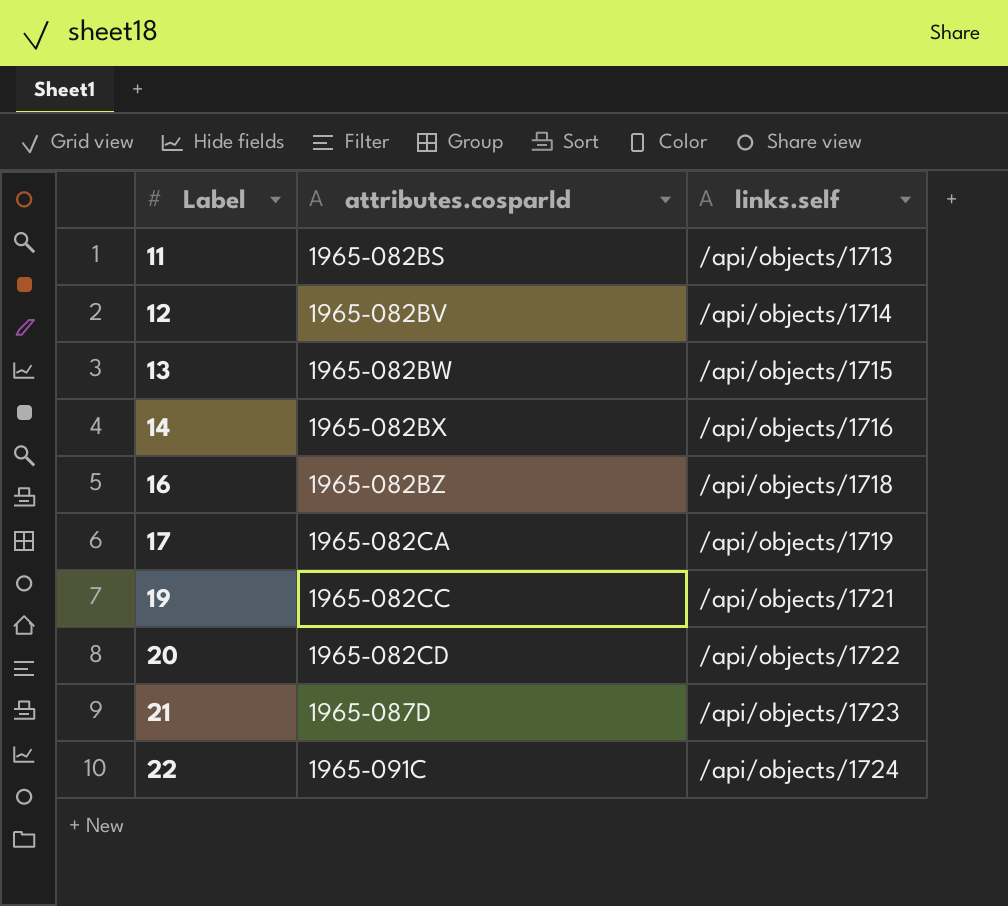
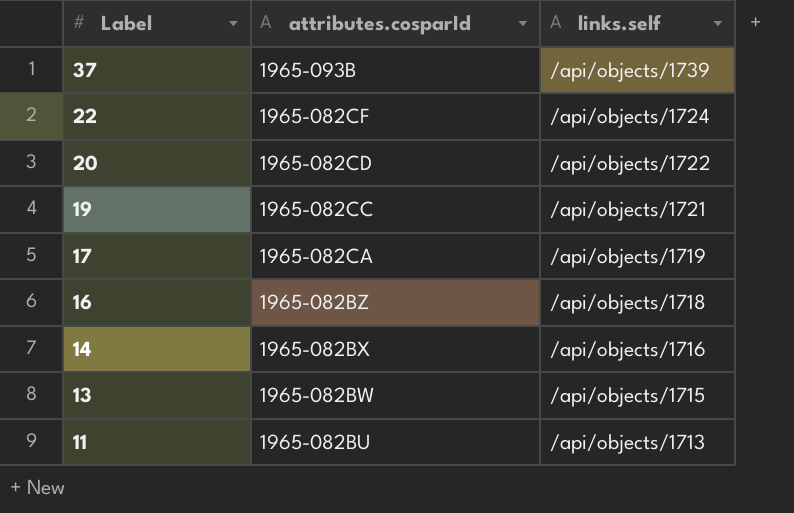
row order: Label ascending -> Label descending
row 12: 1965-082BV | /api/objects/1714 -> none
row 21: 1965-087D | /api/objects/1723 -> none
row 37: none -> 1965-093B | /api/objects/1739
22 | attributes.cosparId: 1965-091C -> 1965-082CF
11 | attributes.cosparId: 1965-082BS -> 1965-082BU

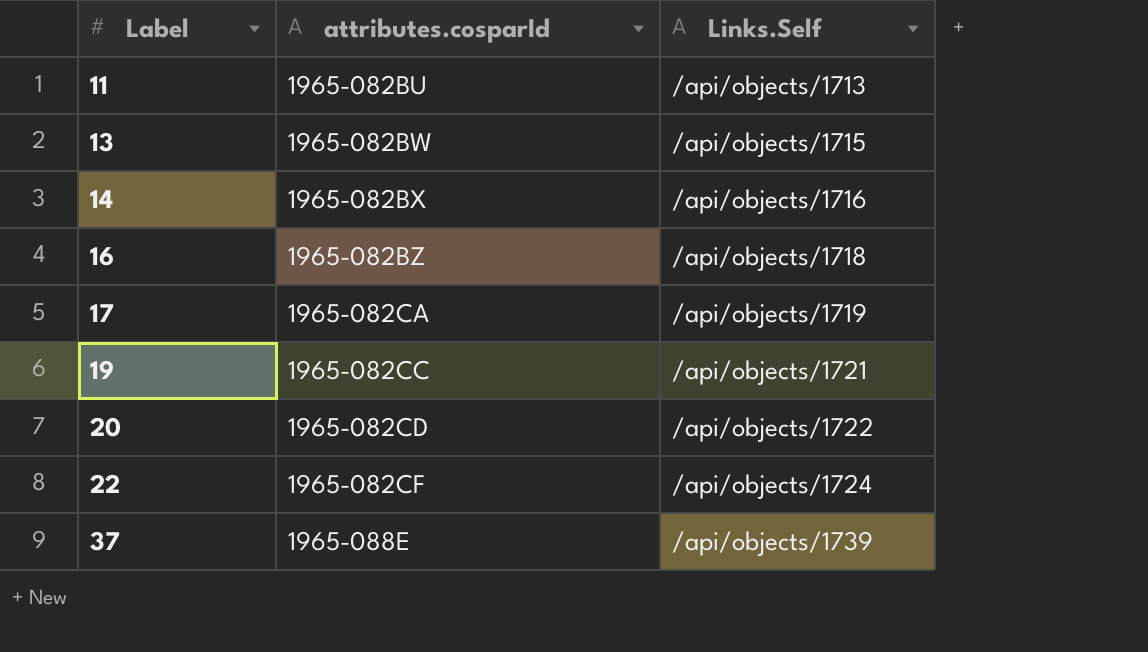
row order: Label descending -> Label ascending
column name: links.self -> Links.Self
37 | attributes.cosparId: 1965-093B -> 1965-088E

